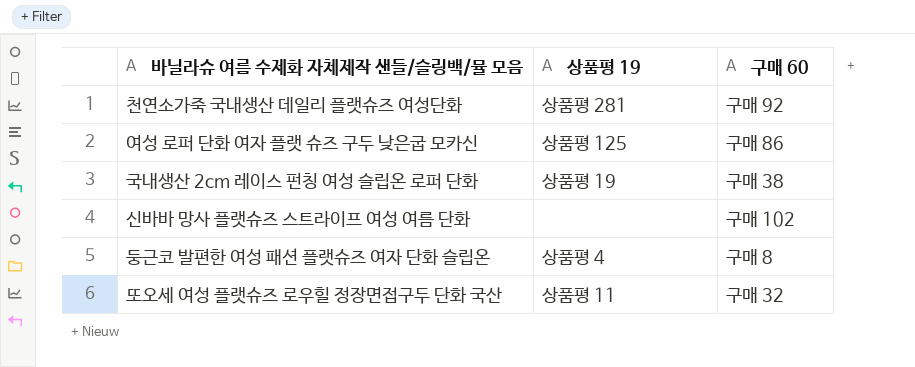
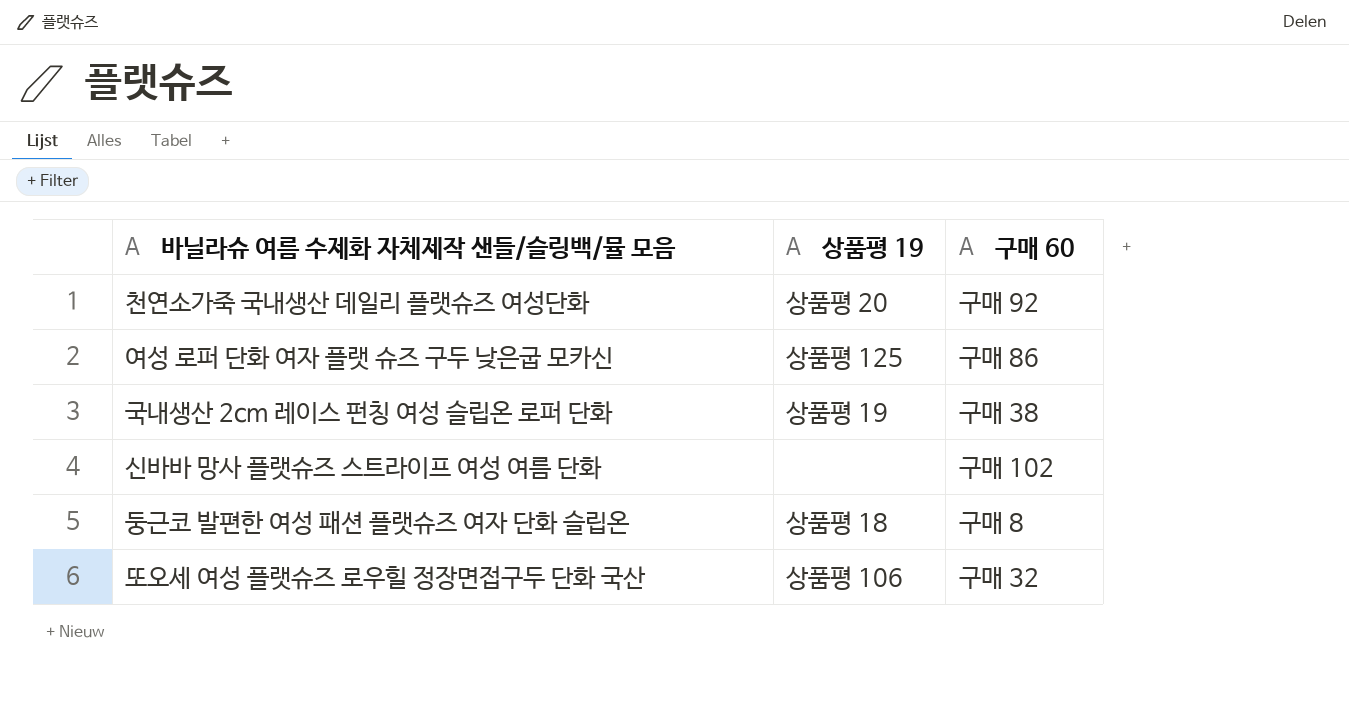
천연소가죽 국내생산 데일리 플랫슈즈 여성단화 | 상품평 19: 상품평 281 -> 상품평 20
둥근코 발편한 여성 패션 플랫슈즈 여자 단화 슬립온 | 상품평 19: 상품평 4 -> 상품평 18
또오세 여성 플랫슈즈 로우힐 정장면접구두 단화 국산 | 상품평 19: 상품평 11 -> 상품평 106

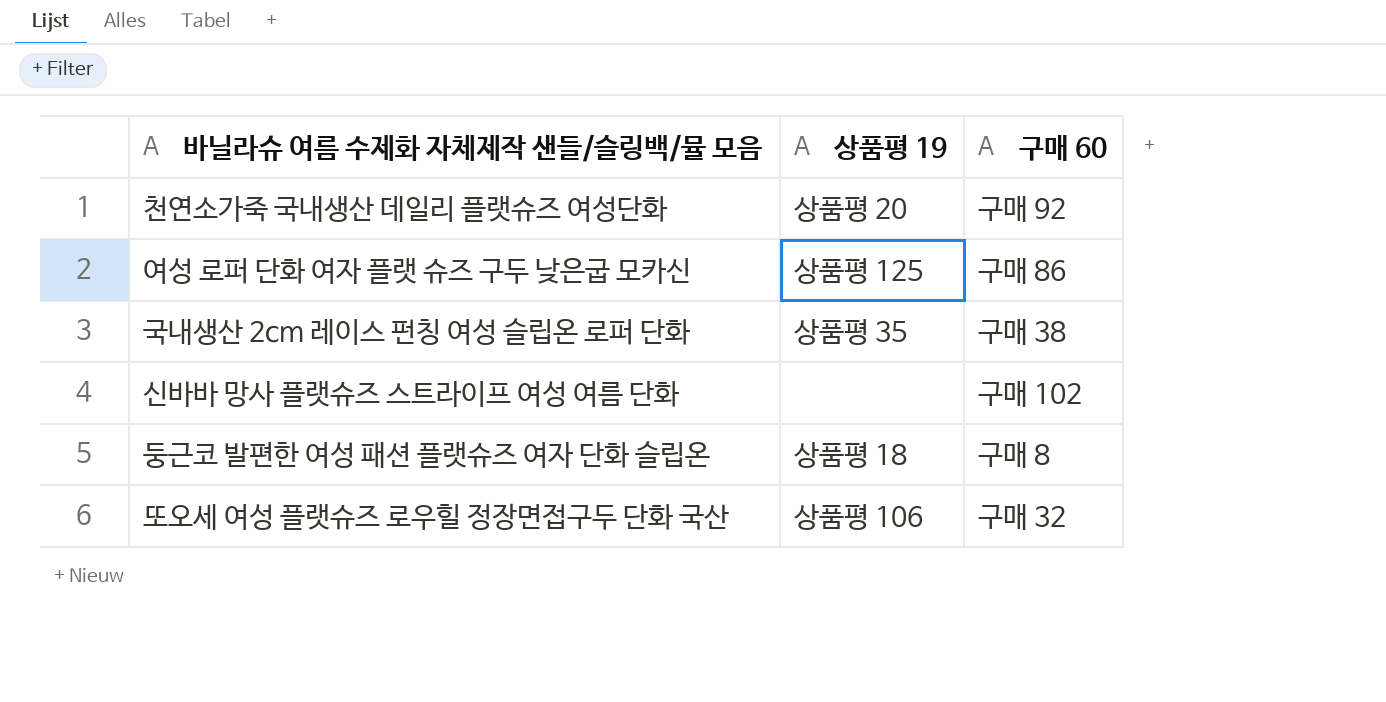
국내생산 2cm 레이스 펀칭 여성 슬립온 로퍼 단화 | 상품평 19: 상품평 19 -> 상품평 35

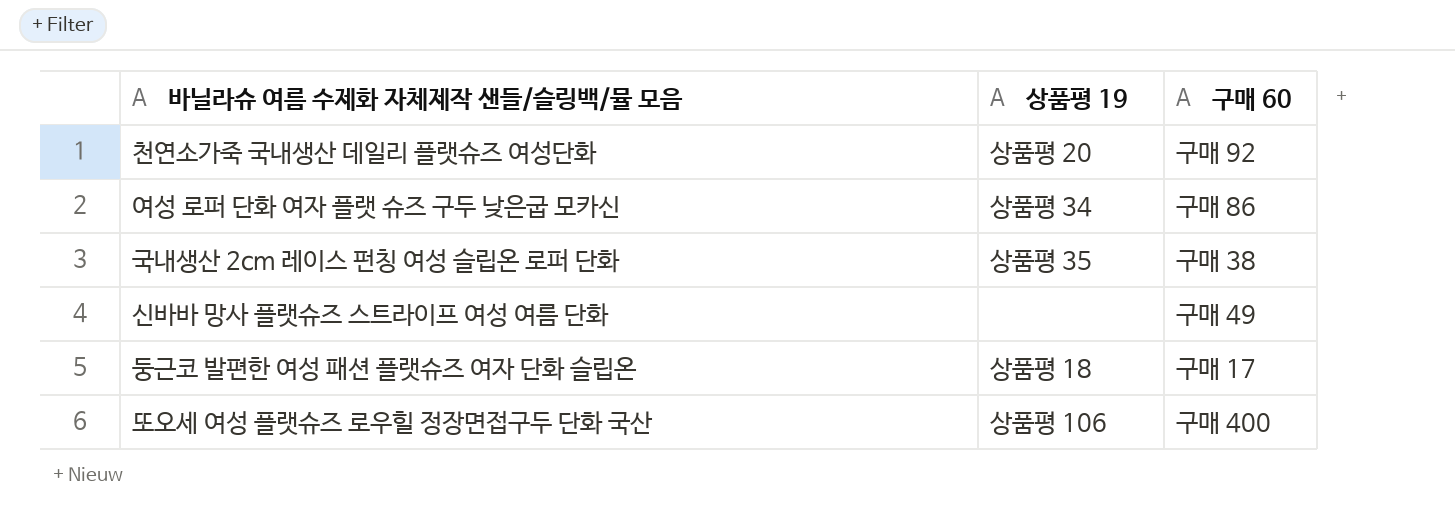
여성 로퍼 단화 여자 플랫 슈즈 구두 낮은굽 모카신 | 상품평 19: 상품평 125 -> 상품평 34
신바바 망사 플랫슈즈 스트라이프 여성 여름 단화 | 구매 60: 구매 102 -> 구매 49
둥근코 발편한 여성 패션 플랫슈즈 여자 단화 슬립온 | 구매 60: 구매 8 -> 구매 17
또오세 여성 플랫슈즈 로우힐 정장면접구두 단화 국산 | 구매 60: 구매 32 -> 구매 400

